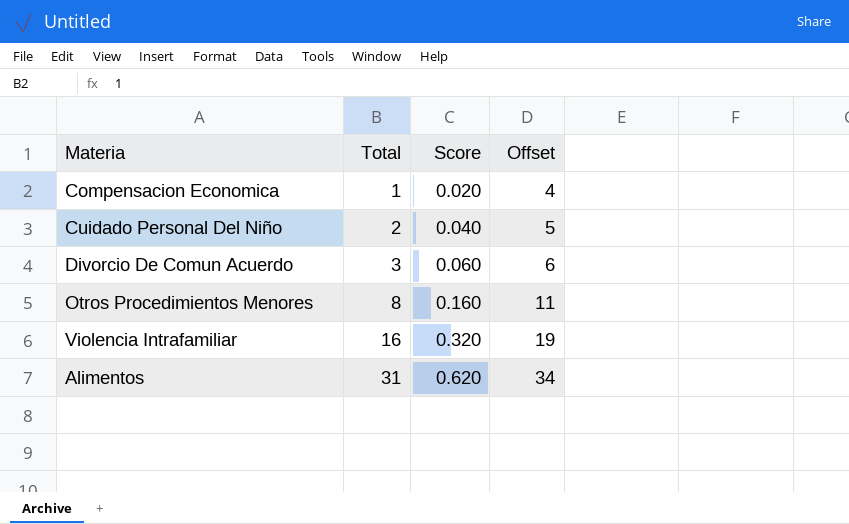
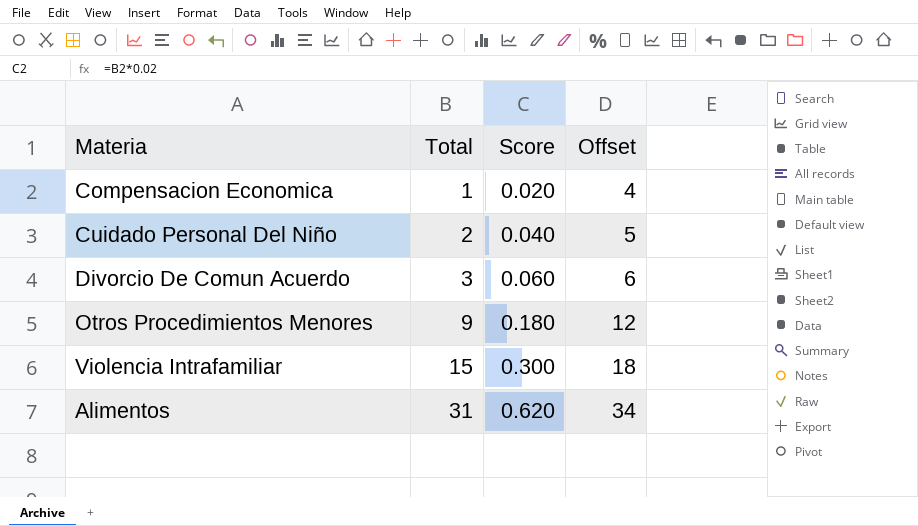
Otros Procedimientos Menores | Total: 8 -> 9
Otros Procedimientos Menores | Score: 0.160 -> 0.180
Otros Procedimientos Menores | Offset: 11 -> 12
Violencia Intrafamiliar | Total: 16 -> 15
Violencia Intrafamiliar | Score: 0.320 -> 0.300
Violencia Intrafamiliar | Offset: 19 -> 18

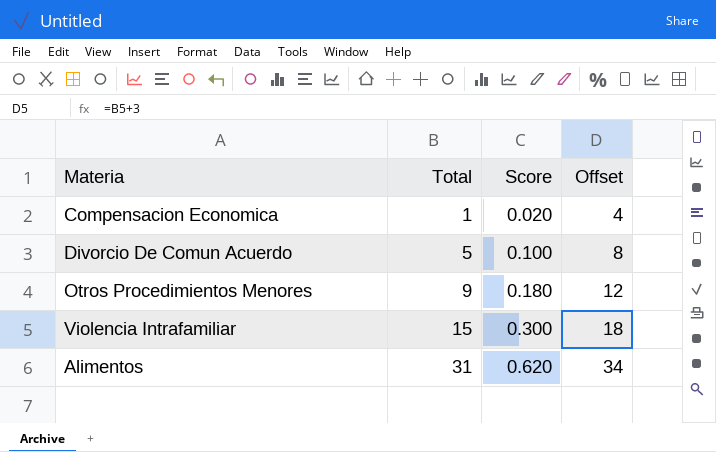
row Cuidado Personal Del Niño: 2 | 0.040 | 5 -> none
Divorcio De Comun Acuerdo | Total: 3 -> 5
Divorcio De Comun Acuerdo | Score: 0.060 -> 0.100
Divorcio De Comun Acuerdo | Offset: 6 -> 8

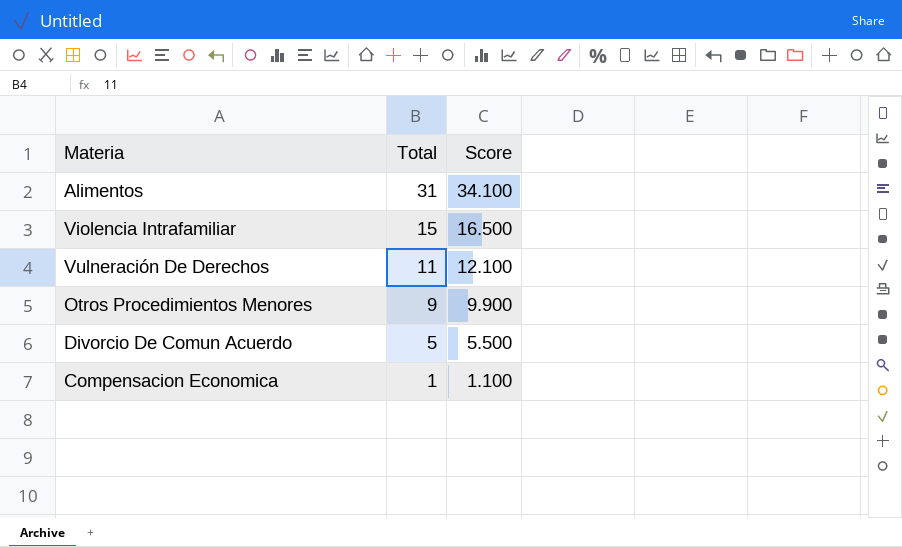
row order: Total ascending -> Total descending
column Offset | formula: [Total] + 3 -> none
column Score | formula: [Total] * 0.02 -> [Total] * 1.1
row Vulneración De Derechos: none -> 11 | 12.100

